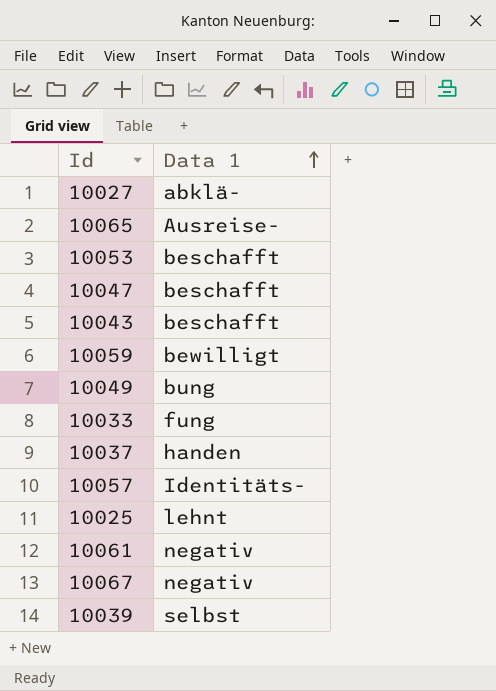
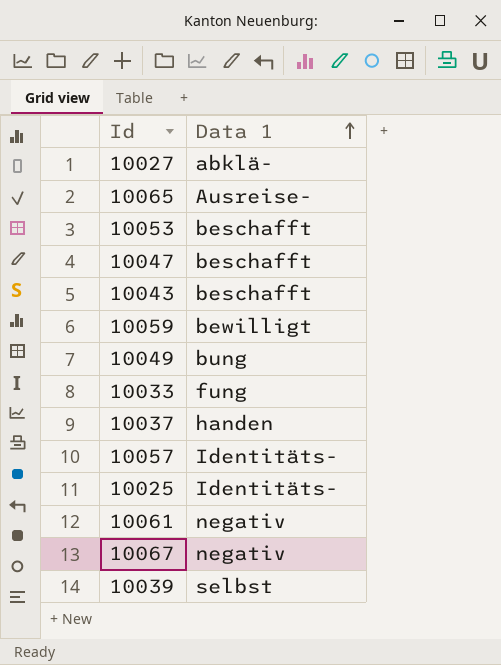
10025 | Data 1: lehnt -> Identitäts-

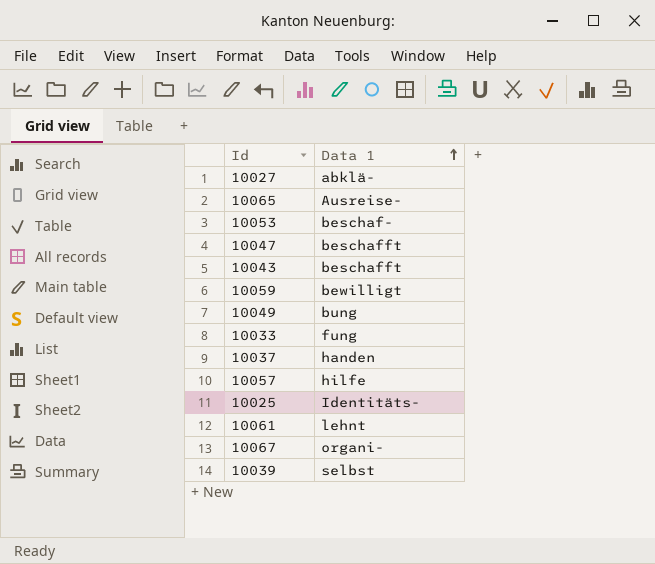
10053 | Data 1: beschafft -> beschaf-
10057 | Data 1: Identitäts- -> hilfe
10061 | Data 1: negativ -> lehnt
10067 | Data 1: negativ -> organi-

